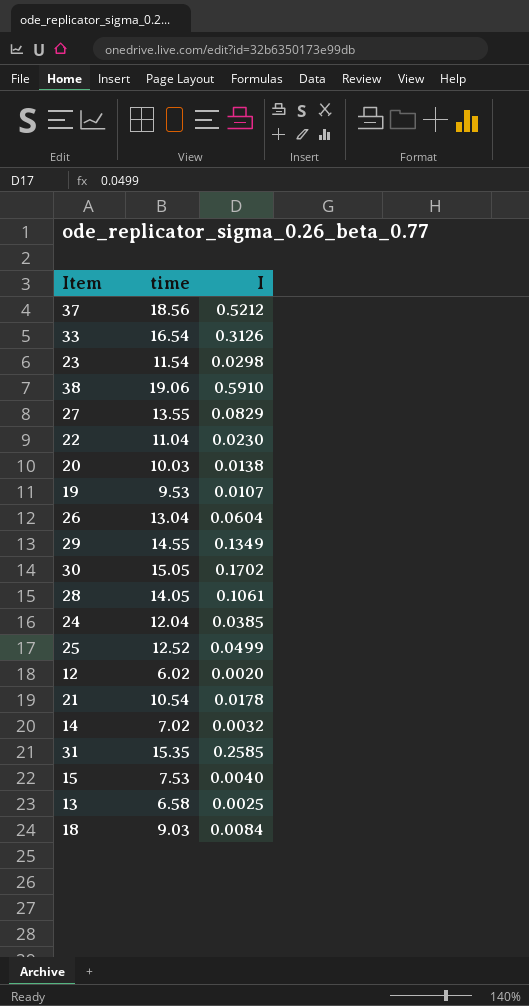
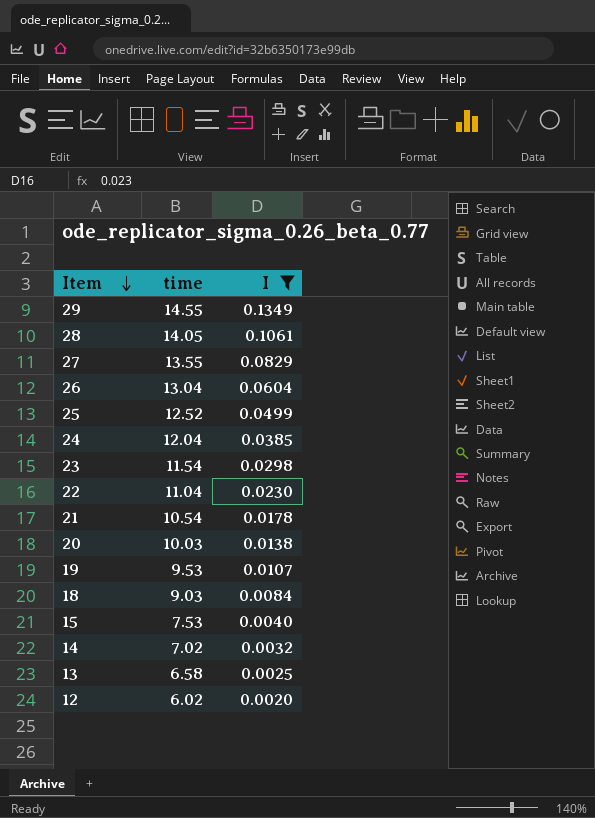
filter: none -> I <= 0.1349
row order: none -> Item descending

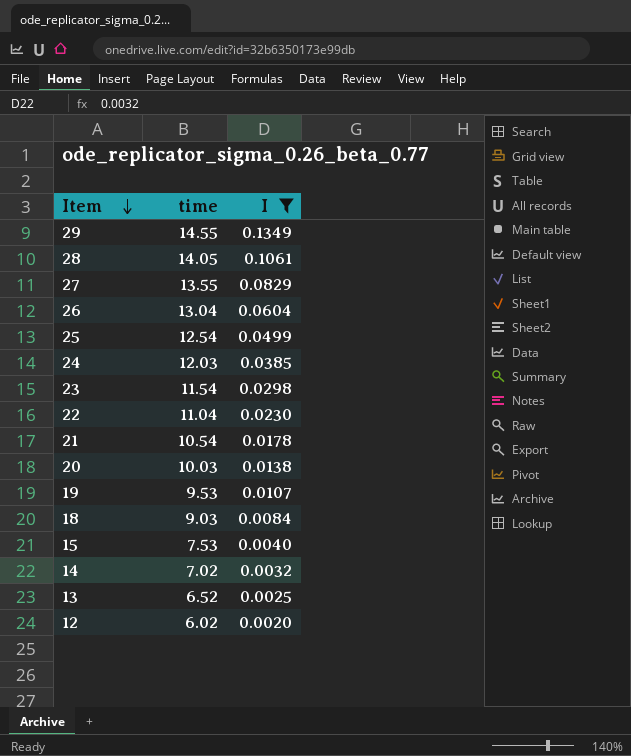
25 | time: 12.52 -> 12.54
24 | time: 12.04 -> 12.03
13 | time: 6.58 -> 6.52

